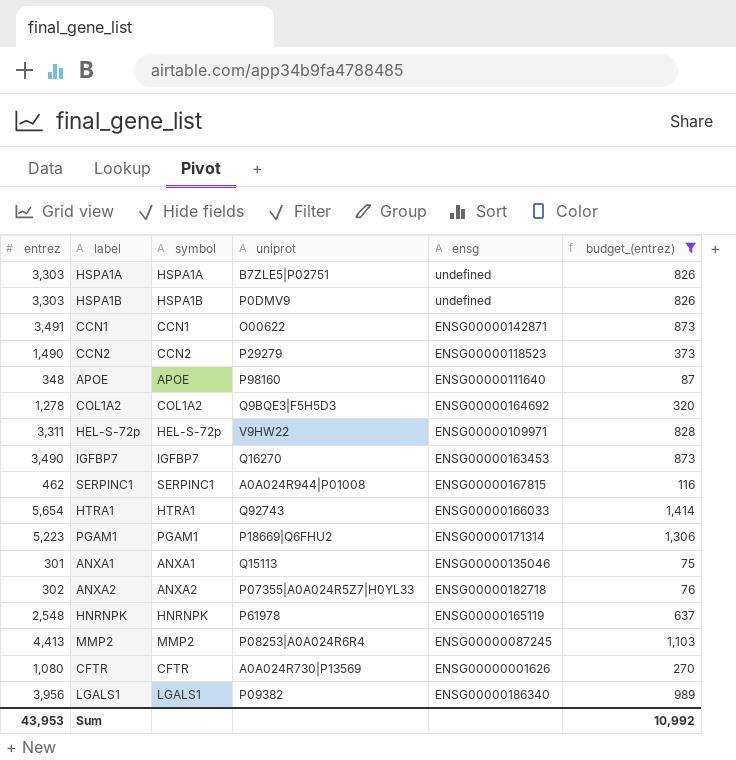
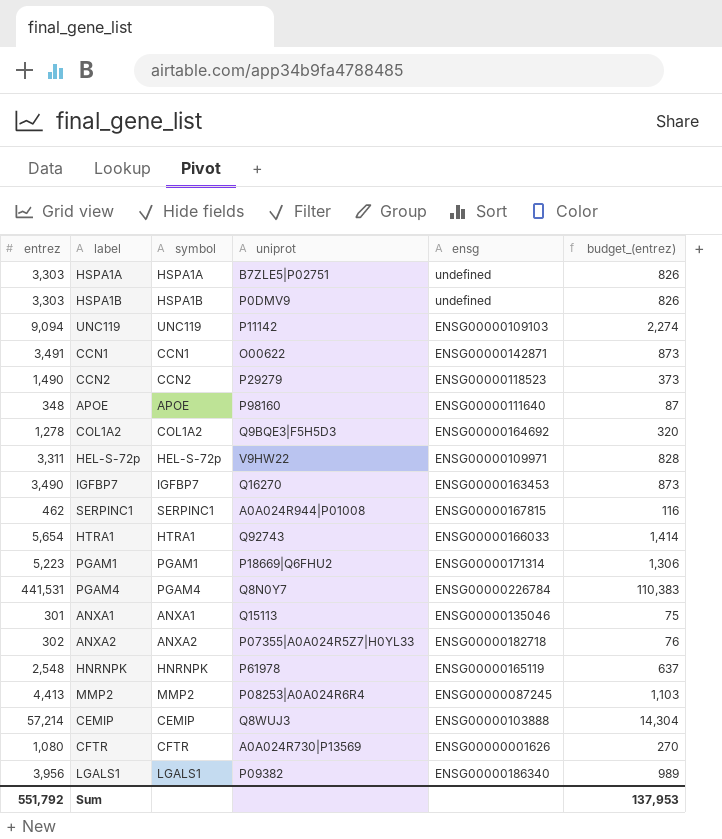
filter: budget_(entrez) <= 1,414 -> none
Sum | entrez: 43,953 -> 551,792
Sum | budget_(entrez): 10,992 -> 137,953

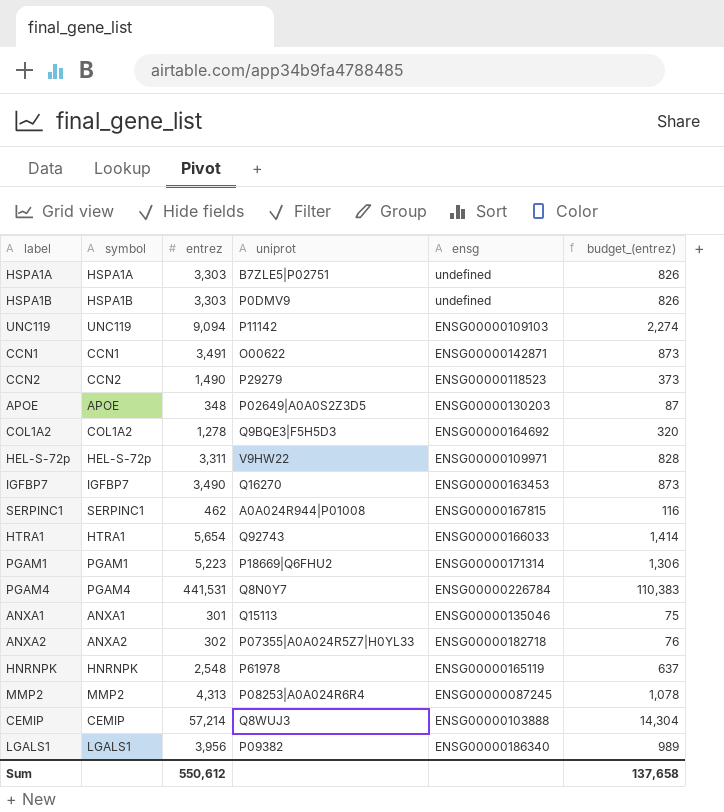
column entrez | position: 1 -> 3
row CFTR: 1,080 | CFTR | A0A024R730|P13569 | ENSG00000001626 | 270 -> none
APOE | uniprot: P98160 -> P02649|A0A0S2Z3D5
APOE | ensg: ENSG00000111640 -> ENSG00000130203
MMP2 | entrez: 4,413 -> 4,313
MMP2 | budget_(entrez): 1,103 -> 1,078
Sum | entrez: 551,792 -> 550,612
Sum | budget_(entrez): 137,953 -> 137,658

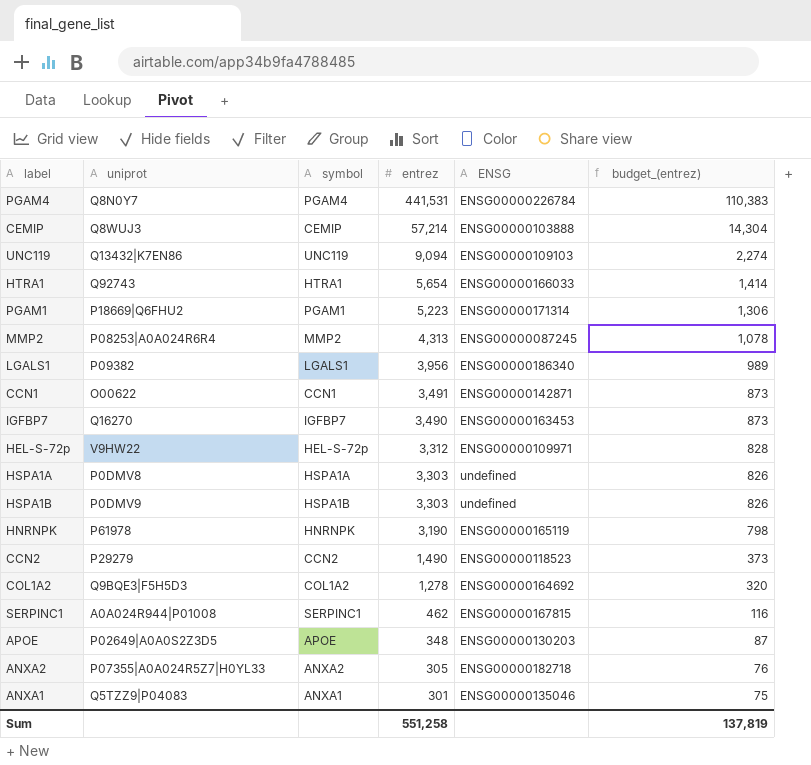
row order: none -> entrez descending
column uniprot | position: 4 -> 2
column name: ensg -> ENSG
UNC119 | uniprot: P11142 -> Q13432|K7EN86
HEL-S-72p | entrez: 3,311 -> 3,312
HSPA1A | uniprot: B7ZLE5|P02751 -> P0DMV8
HNRNPK | entrez: 2,548 -> 3,190
HNRNPK | budget_(entrez): 637 -> 798
ANXA2 | entrez: 302 -> 305
ANXA1 | uniprot: Q15113 -> Q5TZZ9|P04083
Sum | entrez: 550,612 -> 551,258
Sum | budget_(entrez): 137,658 -> 137,819

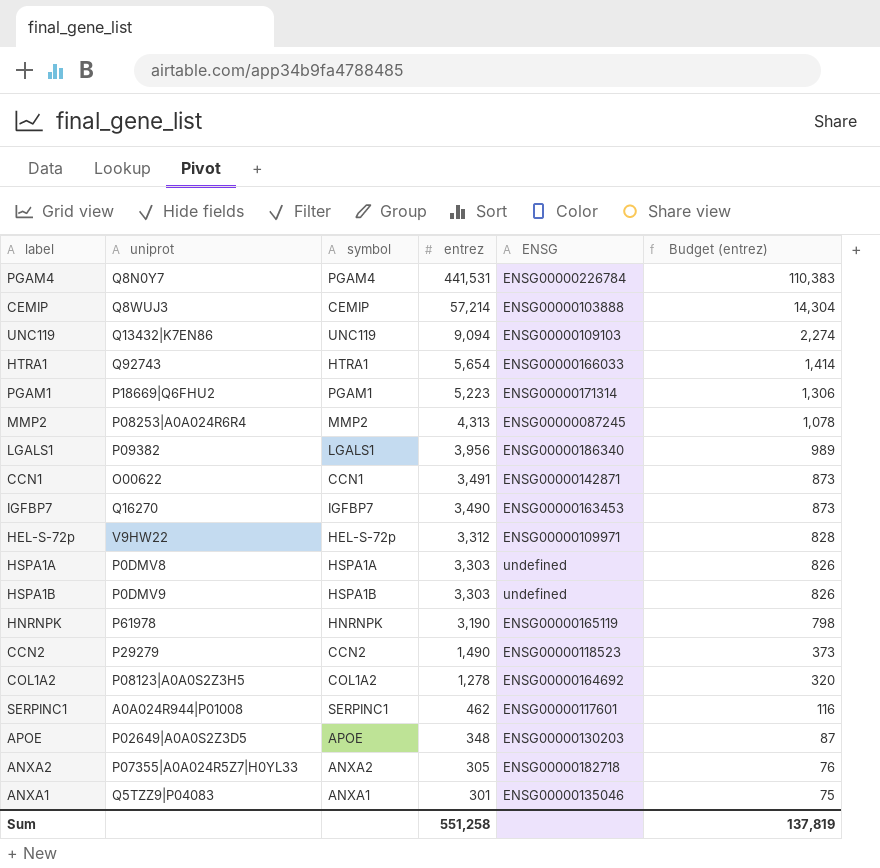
column name: budget_(entrez) -> Budget (entrez)
COL1A2 | uniprot: Q9BQE3|F5H5D3 -> P08123|A0A0S2Z3H5
SERPINC1 | ENSG: ENSG00000167815 -> ENSG00000117601

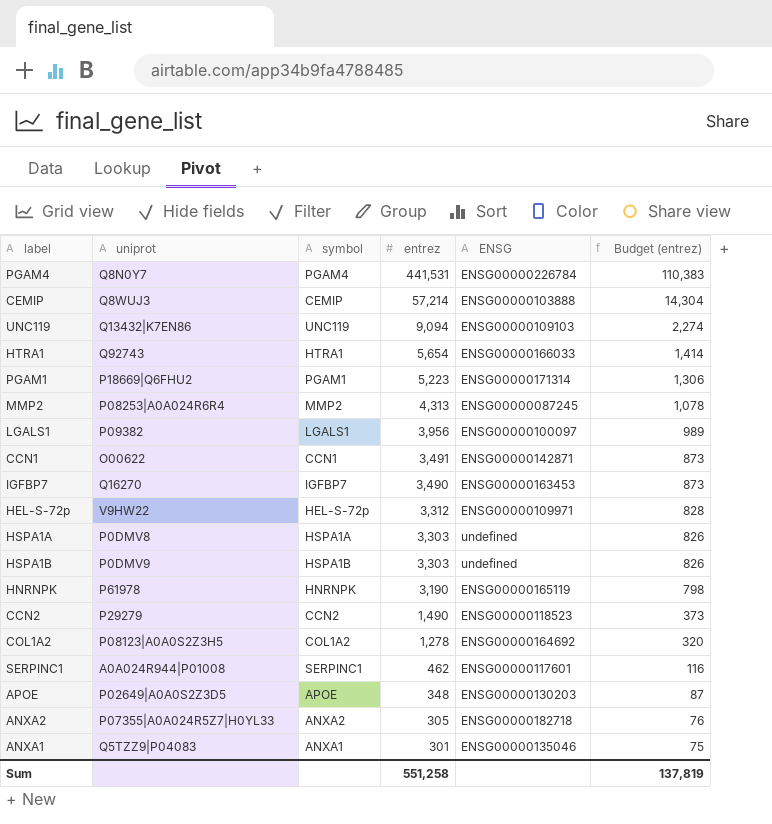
LGALS1 | ENSG: ENSG00000186340 -> ENSG00000100097

